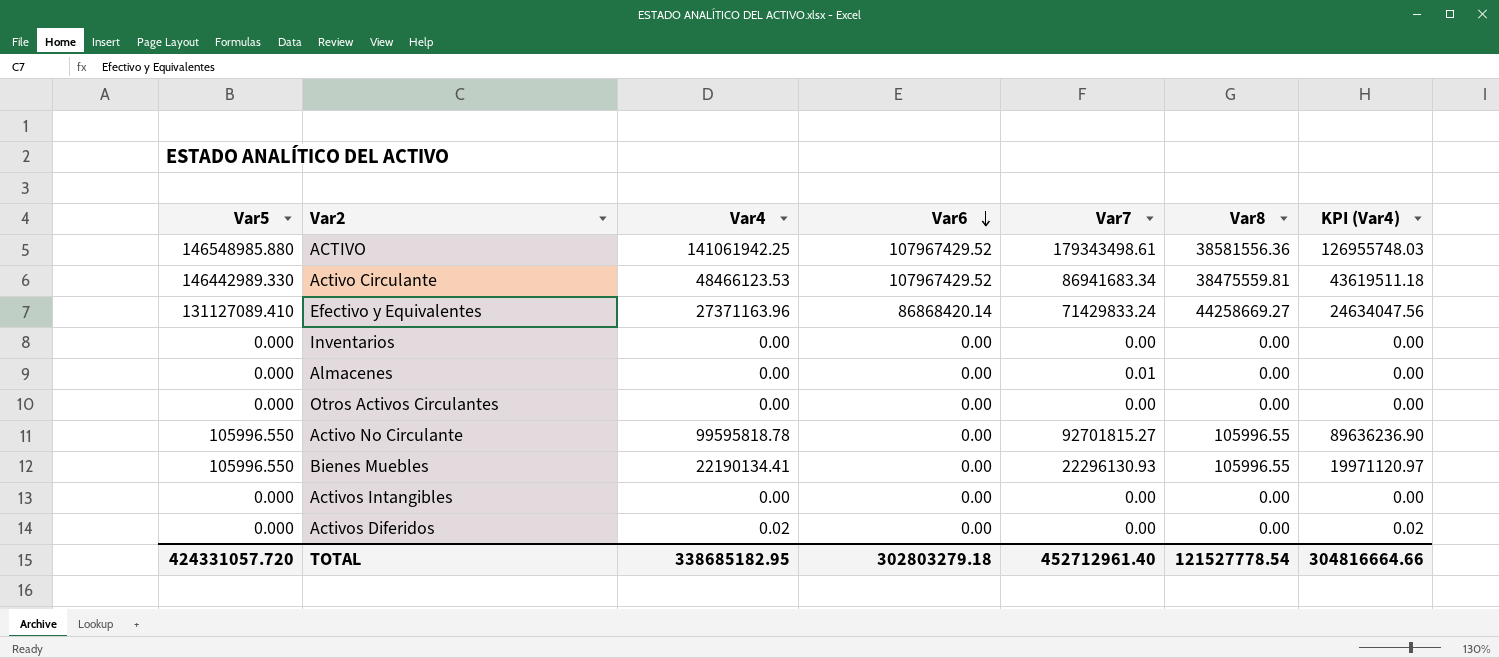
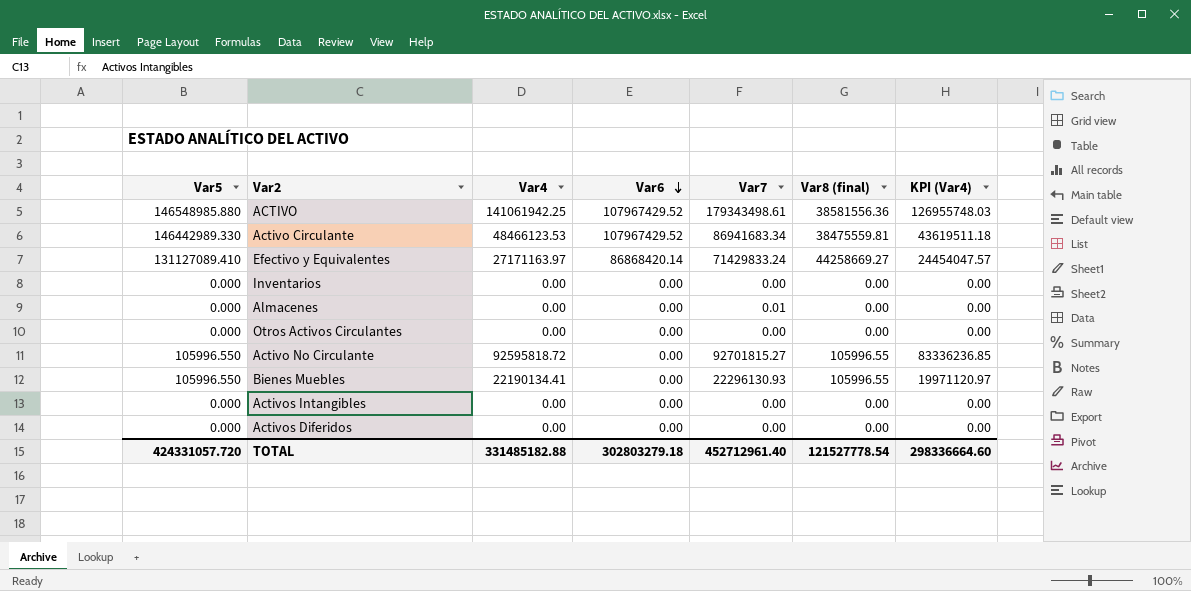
column name: Var8 -> Var8 (final)
Efectivo y Equivalentes | Var4: 27371163.96 -> 27171163.97
Efectivo y Equivalentes | KPI (Var4): 24634047.56 -> 24454047.57
Activo No Circulante | Var4: 99595818.78 -> 92595818.72
Activo No Circulante | KPI (Var4): 89636236.90 -> 83336236.85
Activos Diferidos | Var4: 0.02 -> 0.00
Activos Diferidos | KPI (Var4): 0.02 -> 0.00
TOTAL | Var4: 338685182.95 -> 331485182.88
TOTAL | KPI (Var4): 304816664.66 -> 298336664.60

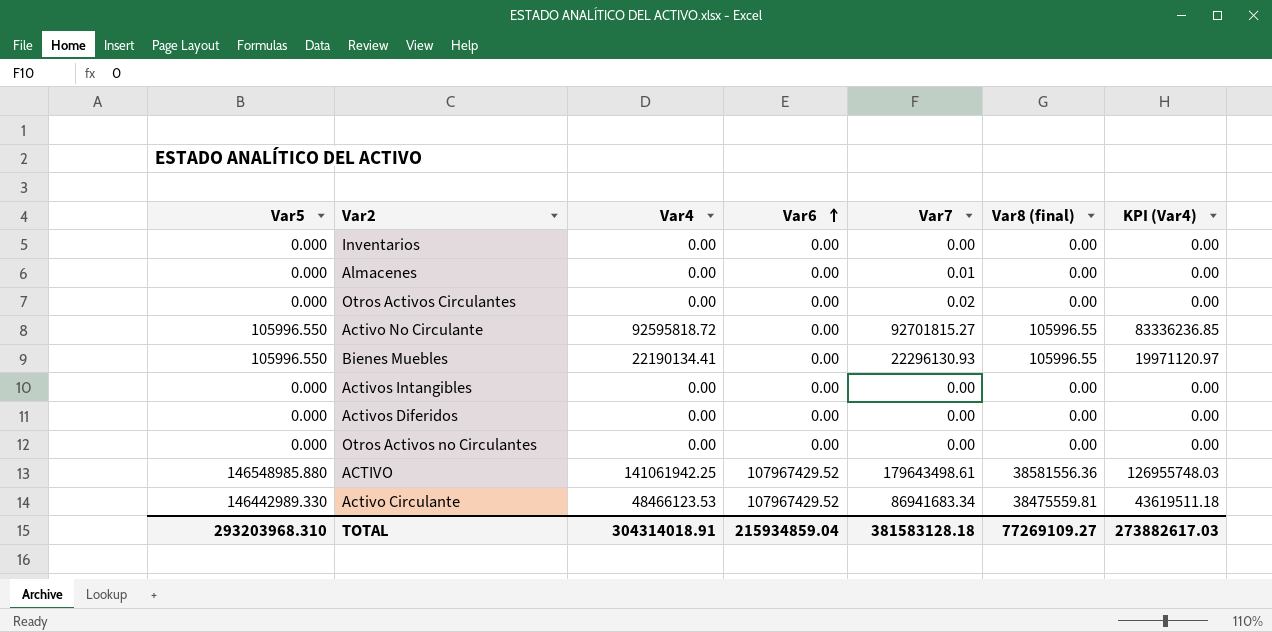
row order: Var6 descending -> Var6 ascending
row Efectivo y Equivalentes: 131127089.410 | 27171163.97 | 86868420.14 | 71429833.24 | 44258669.27 | 24454047.57 -> none
Otros Activos Circulantes | Var7: 0.00 -> 0.02
row Otros Activos no Circulantes: none -> 0.000 | 0.00 | 0.00 | 0.00 | 0.00 | 0.00
ACTIVO | Var7: 179343498.61 -> 179643498.61
TOTAL | Var5: 424331057.720 -> 293203968.310
TOTAL | Var4: 331485182.88 -> 304314018.91
TOTAL | Var6: 302803279.18 -> 215934859.04
TOTAL | Var7: 452712961.40 -> 381583128.18
TOTAL | Var8 (final): 121527778.54 -> 77269109.27
TOTAL | KPI (Var4): 298336664.60 -> 273882617.03

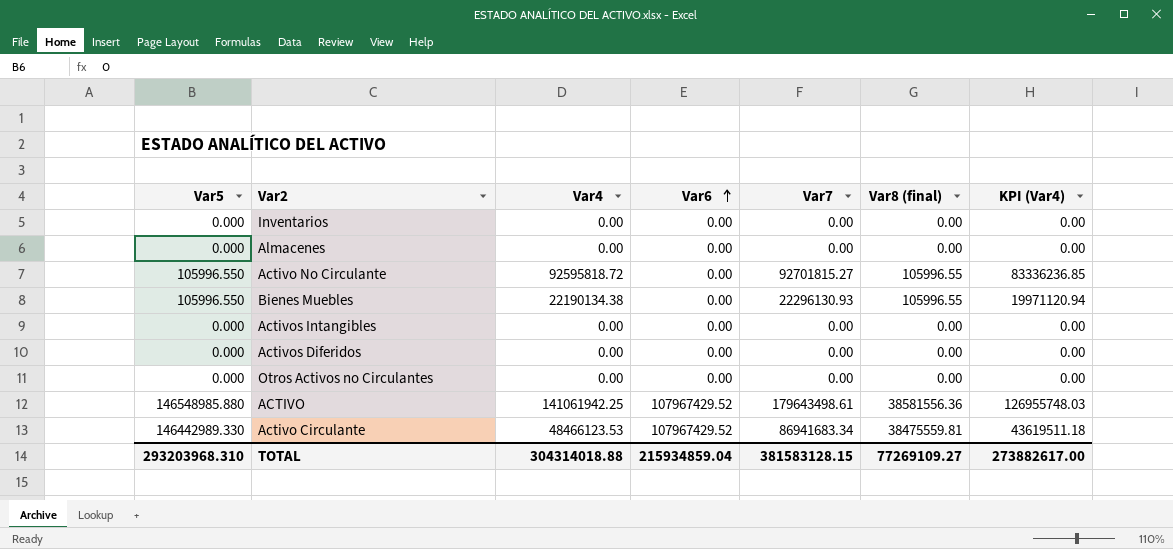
row Otros Activos Circulantes: 0.000 | 0.00 | 0.00 | 0.02 | 0.00 | 0.00 -> none
Almacenes | Var7: 0.01 -> 0.00
Bienes Muebles | Var4: 22190134.41 -> 22190134.38
Bienes Muebles | KPI (Var4): 19971120.97 -> 19971120.94
TOTAL | Var4: 304314018.91 -> 304314018.88
TOTAL | Var7: 381583128.18 -> 381583128.15
TOTAL | KPI (Var4): 273882617.03 -> 273882617.00

